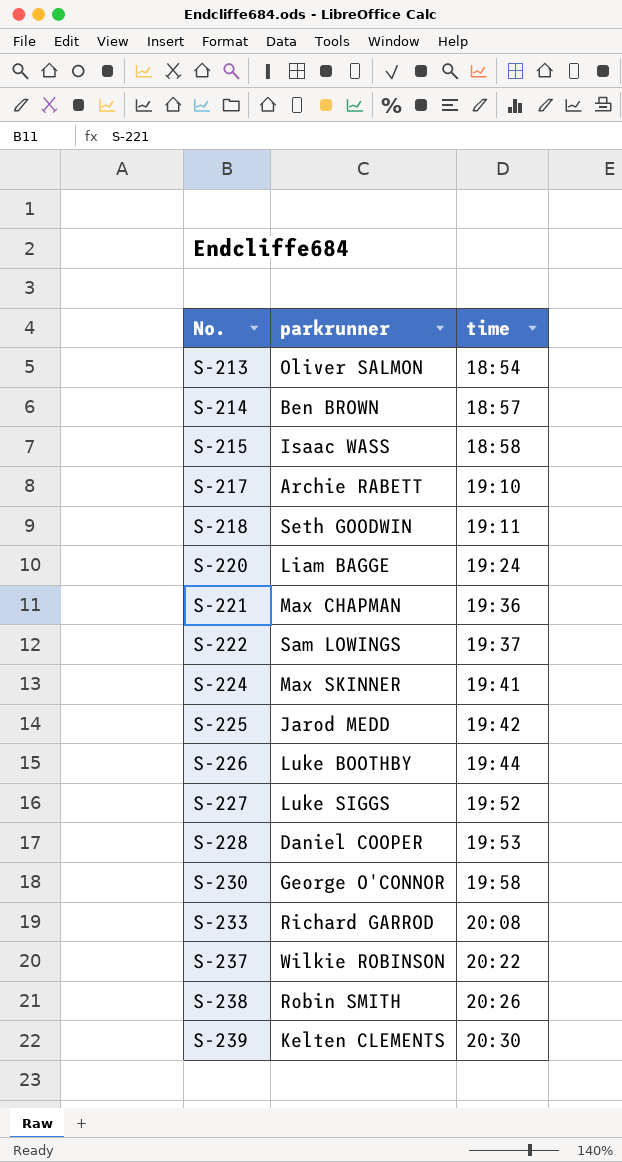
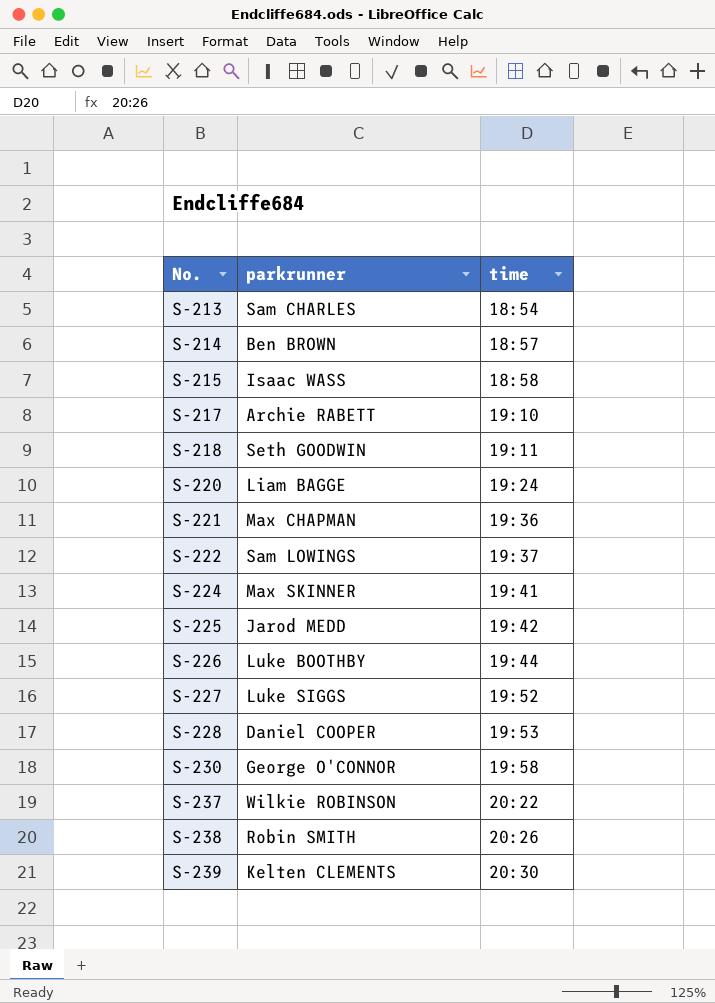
row S-233: Richard GARROD | 20:08 -> none
S-213 | parkrunner: Oliver SALMON -> Sam CHARLES

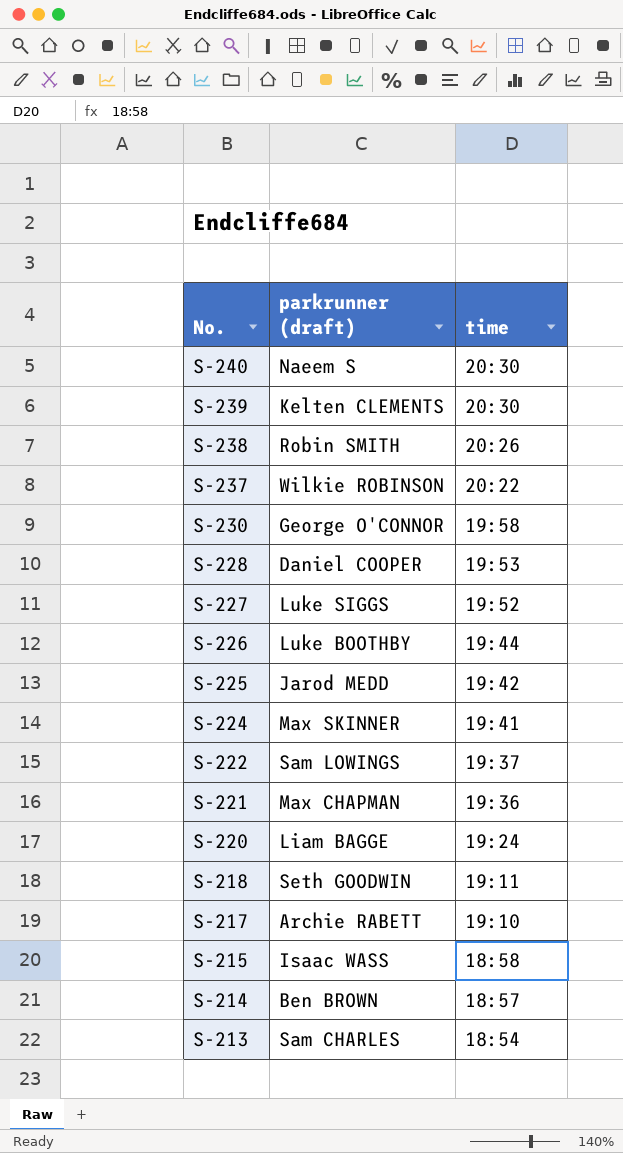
row order: No. ascending -> No. descending
column name: parkrunner -> parkrunner (draft)
row S-240: none -> Naeem S | 20:30

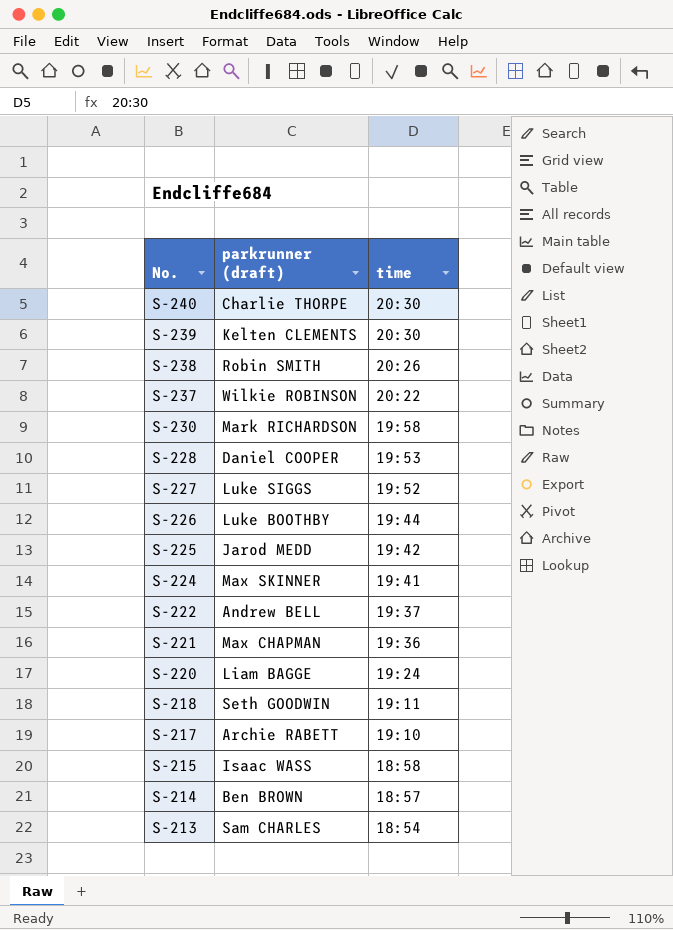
S-240 | parkrunner (draft): Naeem S -> Charlie THORPE
S-230 | parkrunner (draft): George O'CONNOR -> Mark RICHARDSON
S-222 | parkrunner (draft): Sam LOWINGS -> Andrew BELL

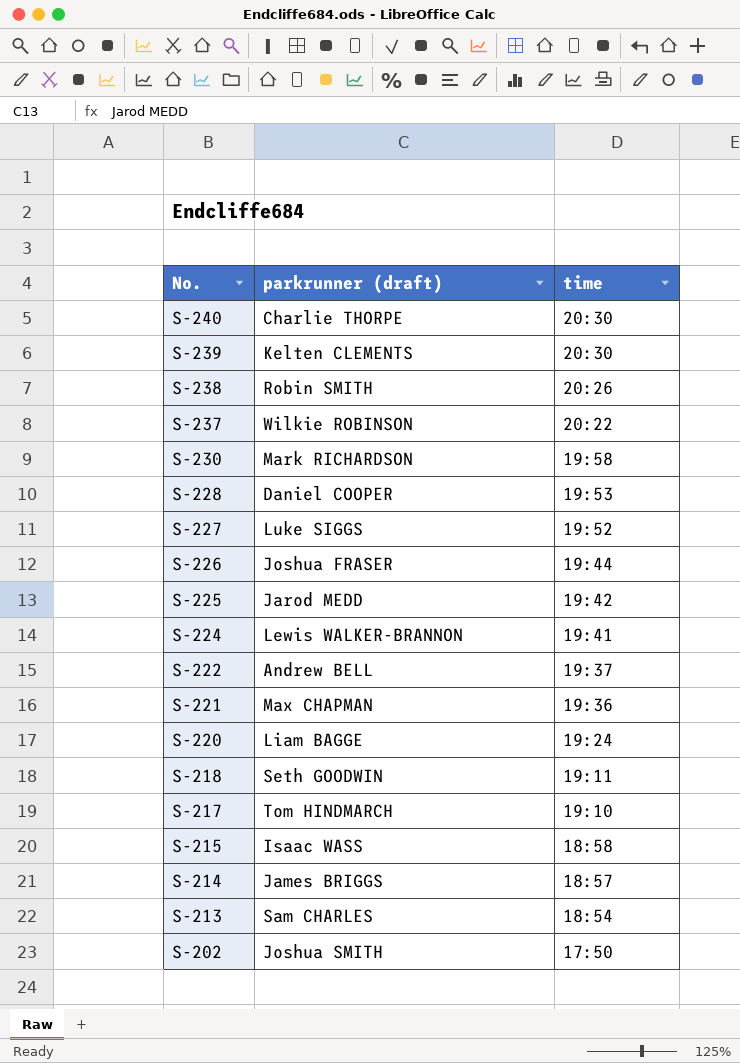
S-226 | parkrunner (draft): Luke BOOTHBY -> Joshua FRASER
S-224 | parkrunner (draft): Max SKINNER -> Lewis WALKER-BRANNON
S-217 | parkrunner (draft): Archie RABETT -> Tom HINDMARCH
S-214 | parkrunner (draft): Ben BROWN -> James BRIGGS
row S-202: none -> Joshua SMITH | 17:50

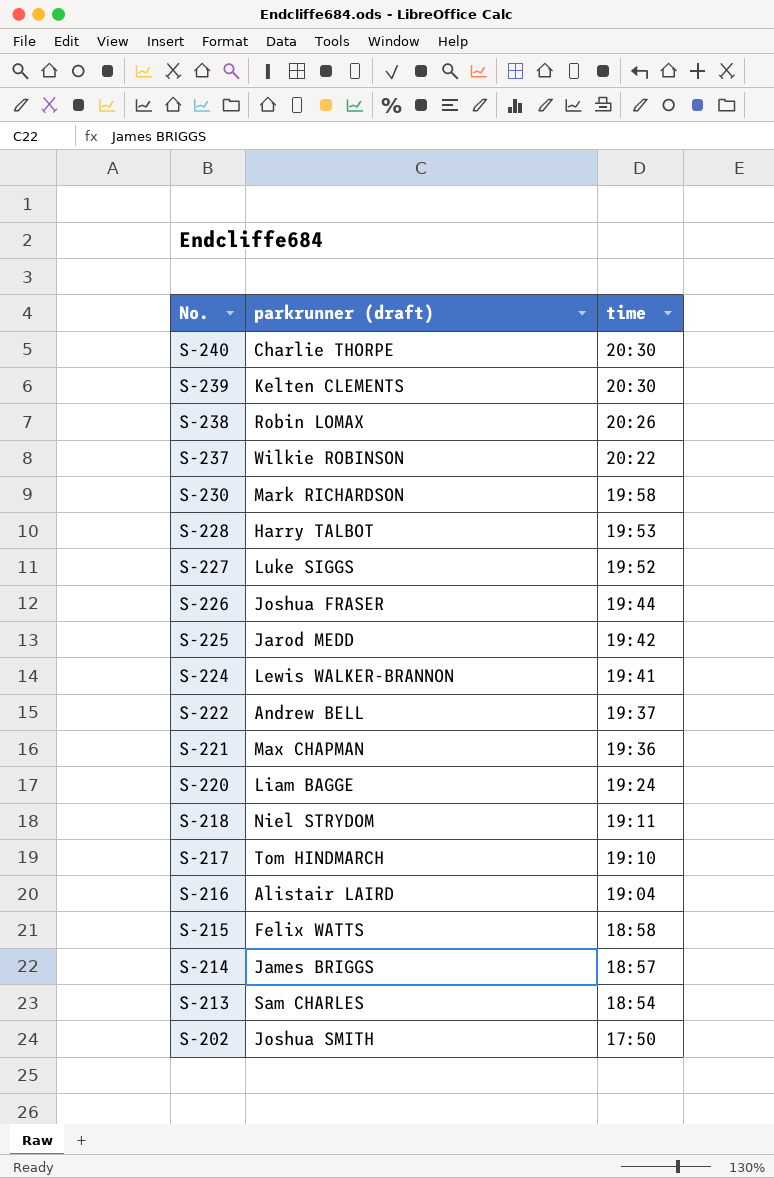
S-238 | parkrunner (draft): Robin SMITH -> Robin LOMAX
S-228 | parkrunner (draft): Daniel COOPER -> Harry TALBOT
S-218 | parkrunner (draft): Seth GOODWIN -> Niel STRYDOM
row S-216: none -> Alistair LAIRD | 19:04
S-215 | parkrunner (draft): Isaac WASS -> Felix WATTS

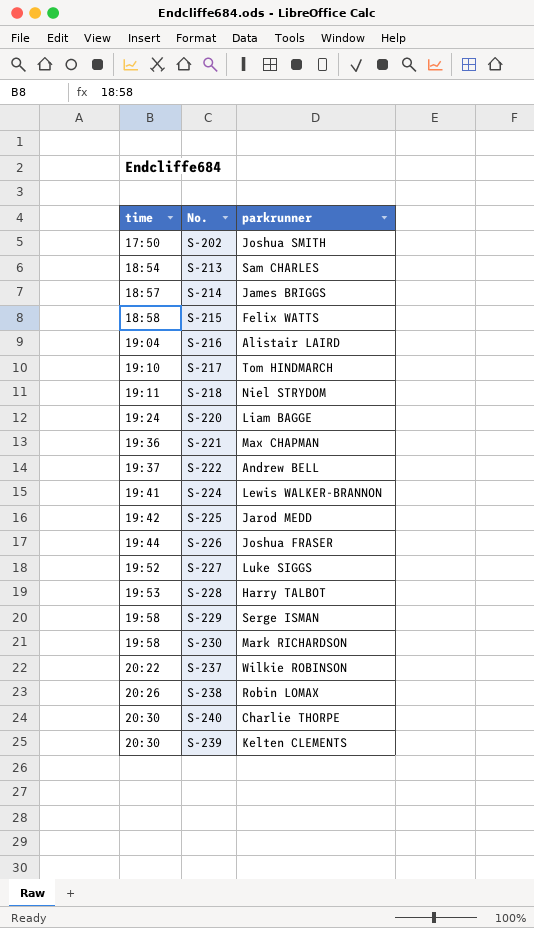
row order: No. descending -> time ascending
column time | position: 3 -> 1
column name: parkrunner (draft) -> parkrunner
row S-229: none -> 19:58 | Serge ISMAN

